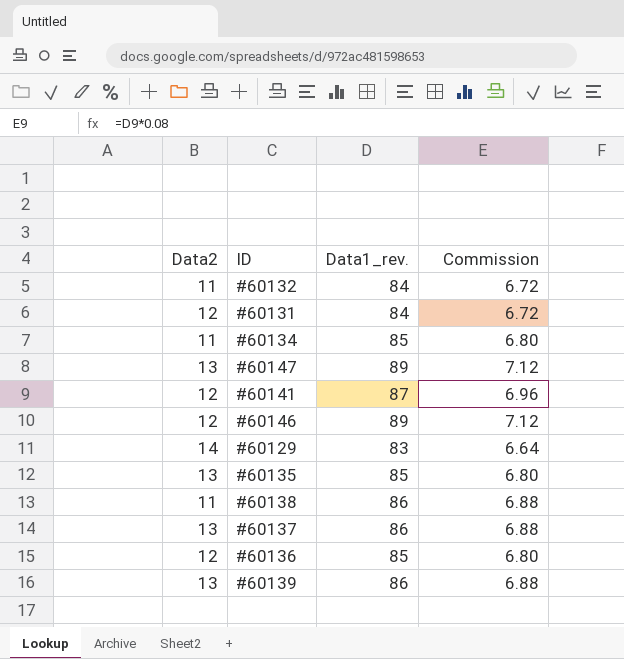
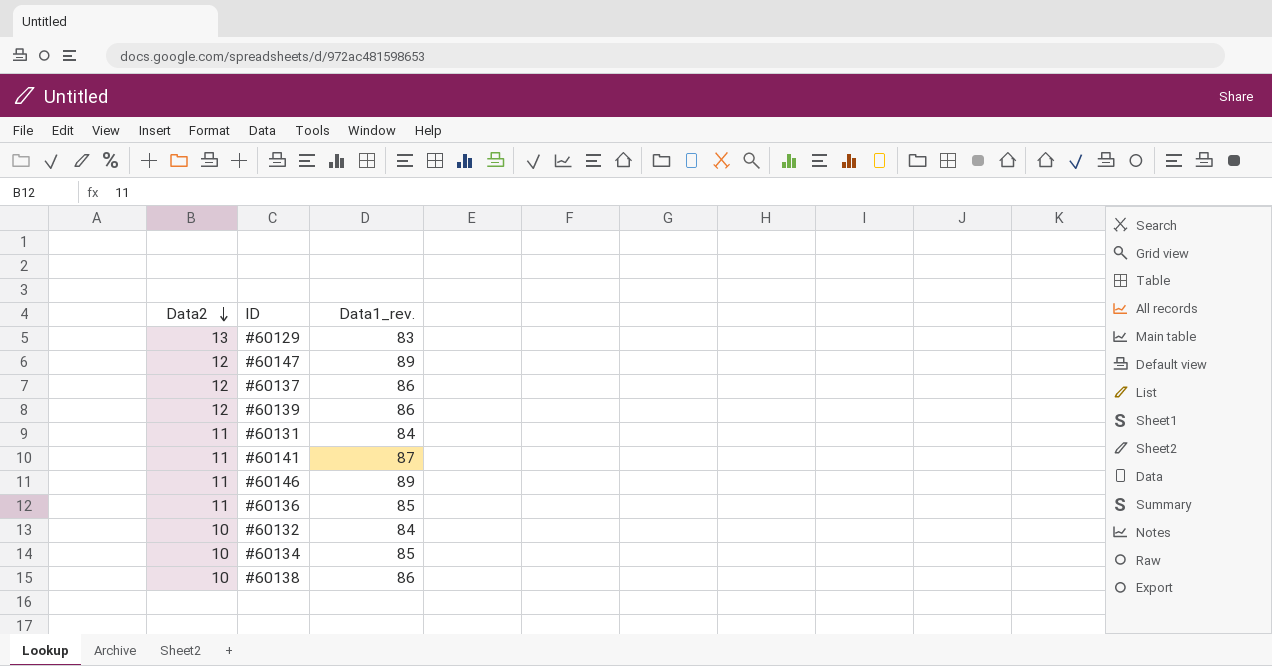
row order: none -> Data2 descending
column Commission | formula: [Data1_rev.] * 0.08 -> none
row #60135: 13 | 85 | 6.80 -> none
#60129 | Data2: 14 -> 13
#60147 | Data2: 13 -> 12
#60137 | Data2: 13 -> 12
#60139 | Data2: 13 -> 12
#60131 | Data2: 12 -> 11
#60141 | Data2: 12 -> 11
#60146 | Data2: 12 -> 11
#60136 | Data2: 12 -> 11
#60132 | Data2: 11 -> 10
#60134 | Data2: 11 -> 10
#60138 | Data2: 11 -> 10

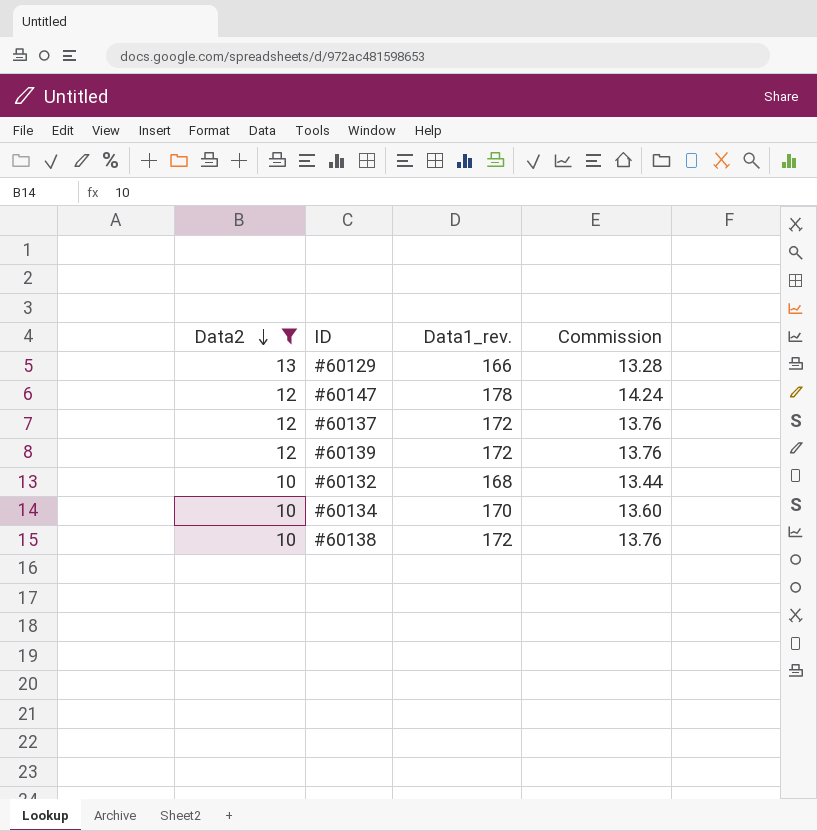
filter: none -> Data2 != 11
column Commission | formula: none -> [Data1_rev.] * 0.08
#60129 | Data1_rev.: 83 -> 166
#60147 | Data1_rev.: 89 -> 178
#60137 | Data1_rev.: 86 -> 172
#60139 | Data1_rev.: 86 -> 172
#60132 | Data1_rev.: 84 -> 168
#60134 | Data1_rev.: 85 -> 170
#60138 | Data1_rev.: 86 -> 172

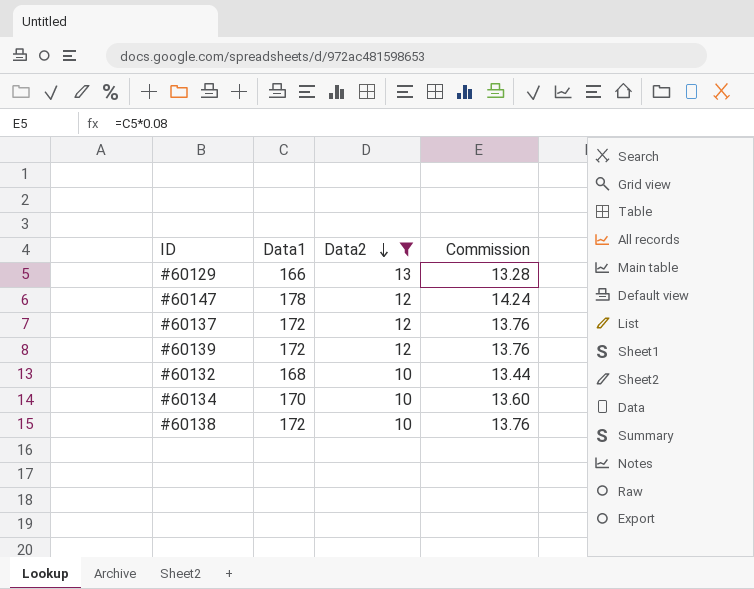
column name: Data1_rev. -> Data1
column Data2 | position: 1 -> 3

